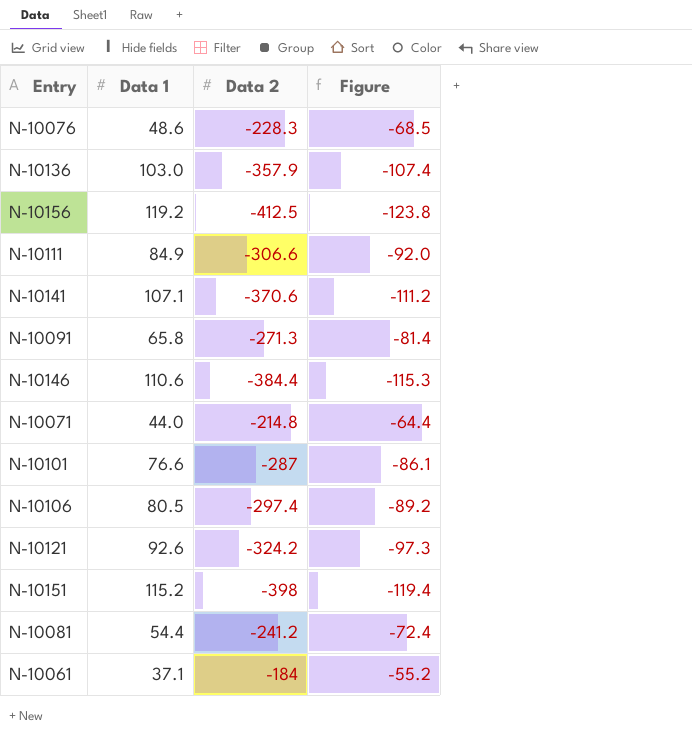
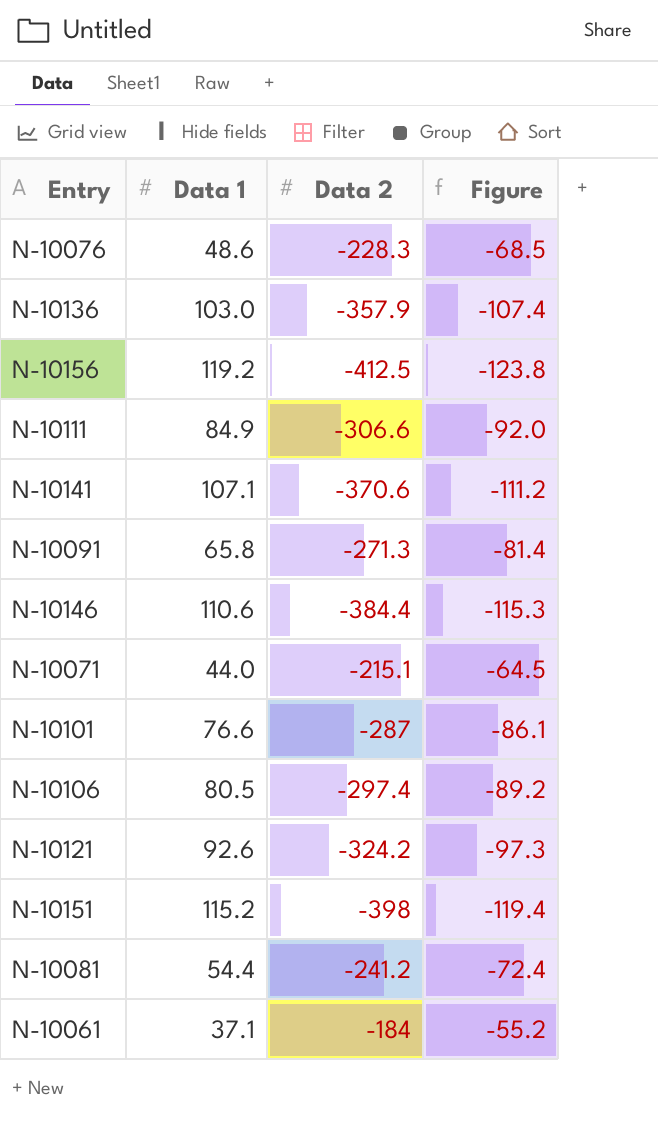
N-10071 | Data 2: -214.8 -> -215.1
N-10071 | Figure: -64.4 -> -64.5

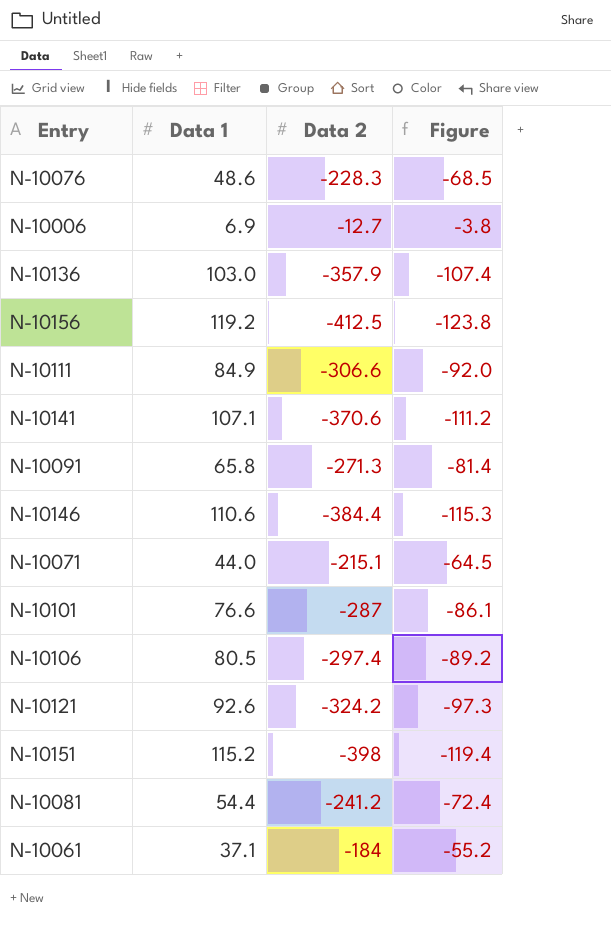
row N-10006: none -> 6.9 | -12.7 | -3.8

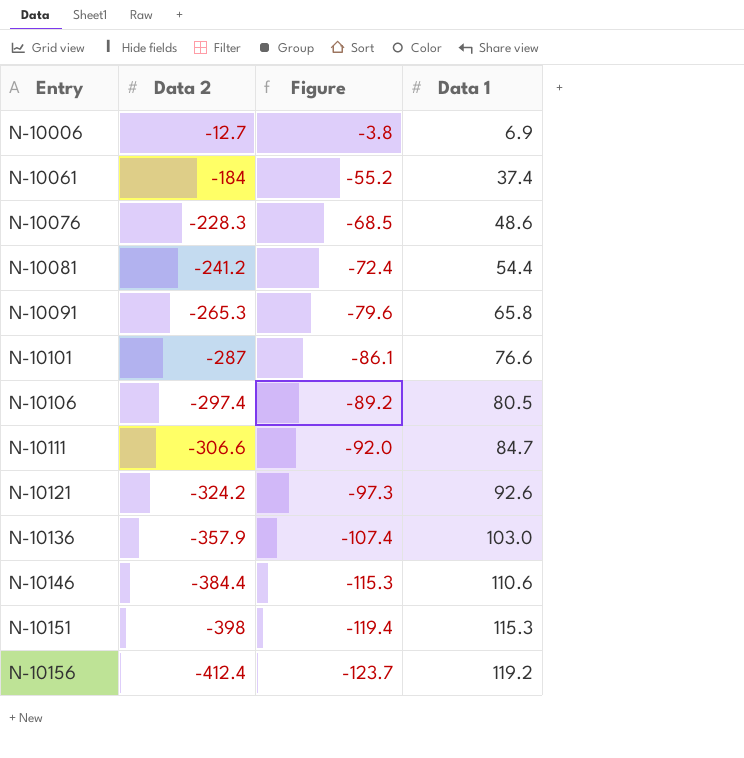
row order: none -> Entry ascending
column Data 1 | position: 2 -> 4
row N-10141: 107.1 | -370.6 | -111.2 -> none
row N-10071: 44.0 | -215.1 | -64.5 -> none
N-10061 | Data 1: 37.1 -> 37.4
N-10091 | Data 2: -271.3 -> -265.3
N-10091 | Figure: -81.4 -> -79.6
N-10111 | Data 1: 84.9 -> 84.7
N-10151 | Data 1: 115.2 -> 115.3
N-10156 | Data 2: -412.5 -> -412.4
N-10156 | Figure: -123.8 -> -123.7

